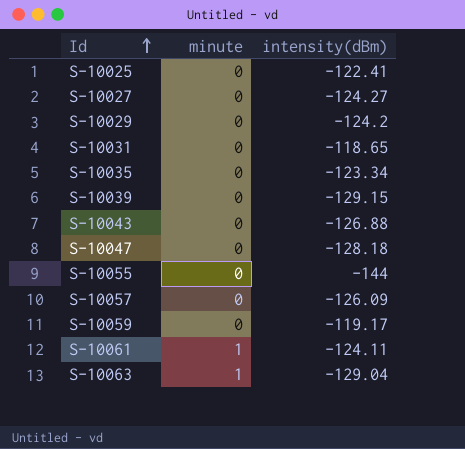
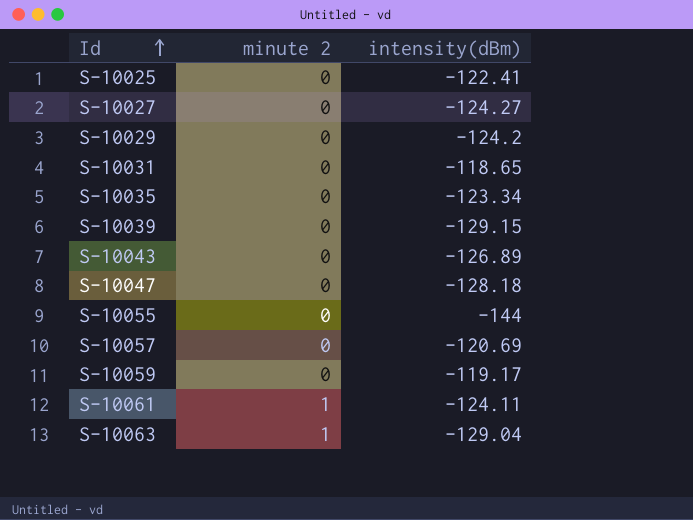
column name: minute -> minute 2
S-10043 | intensity(dBm): -126.88 -> -126.89
S-10057 | intensity(dBm): -126.09 -> -120.69

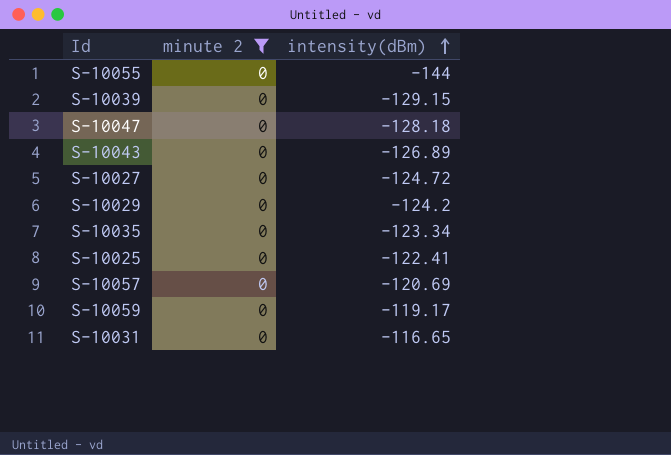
filter: none -> minute 2 = 0
row order: Id ascending -> intensity(dBm) ascending
S-10027 | intensity(dBm): -124.27 -> -124.72
S-10031 | intensity(dBm): -118.65 -> -116.65

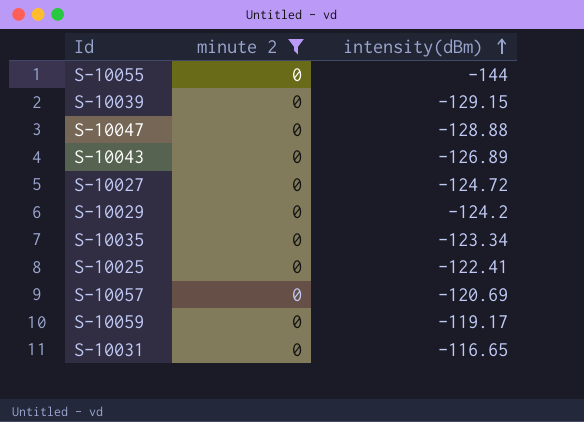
S-10047 | intensity(dBm): -128.18 -> -128.88

